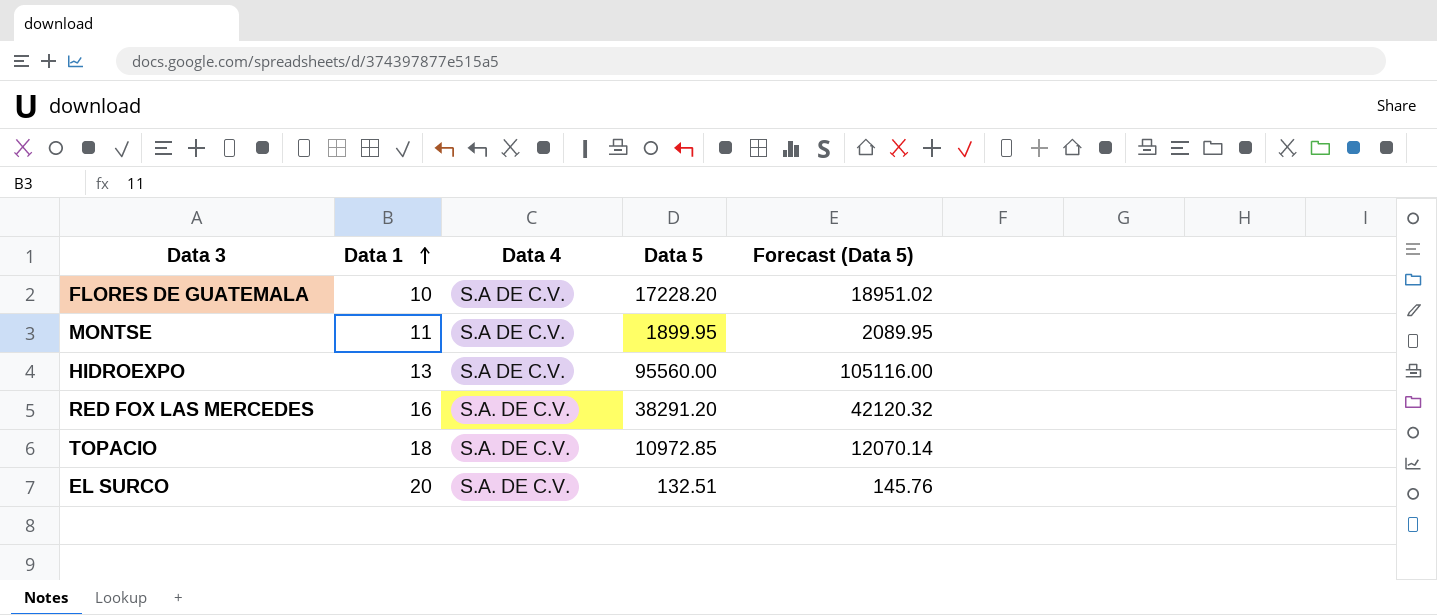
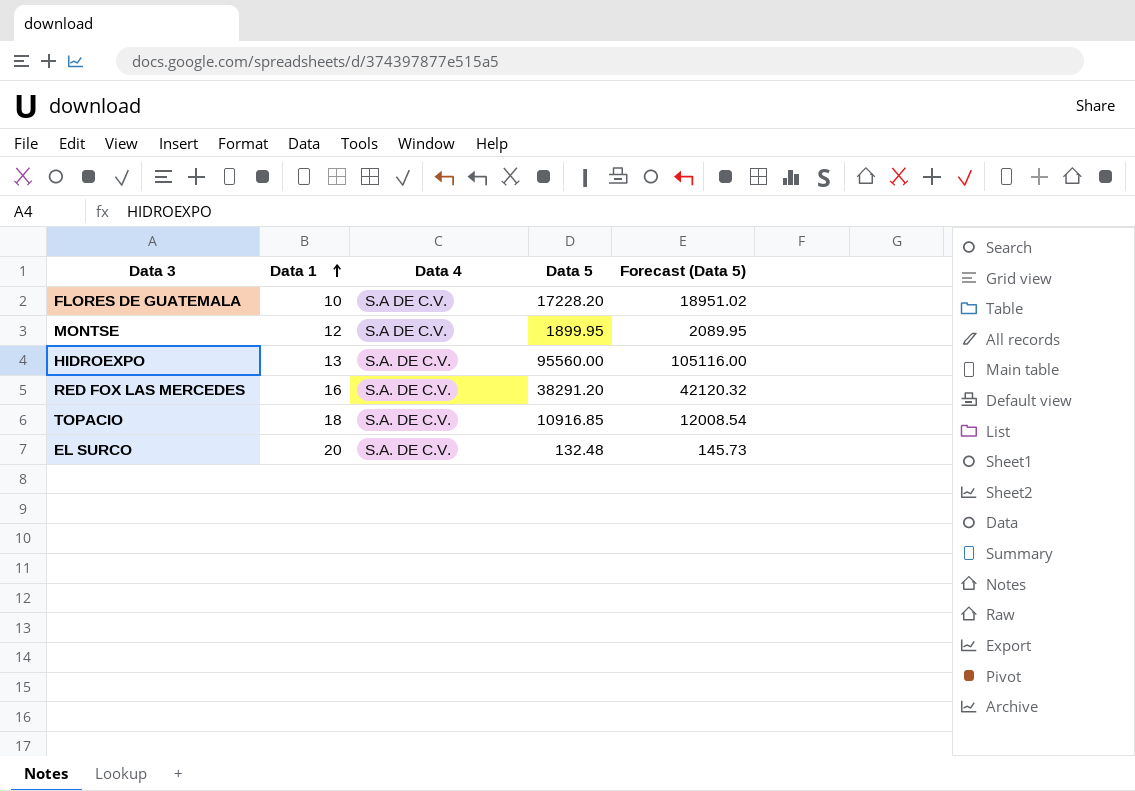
MONTSE | Data 1: 11 -> 12
HIDROEXPO | Data 4: S.A DE C.V. -> S.A. DE C.V.
TOPACIO | Data 5: 10972.85 -> 10916.85
TOPACIO | Forecast (Data 5): 12070.14 -> 12008.54
EL SURCO | Data 5: 132.51 -> 132.48
EL SURCO | Forecast (Data 5): 145.76 -> 145.73

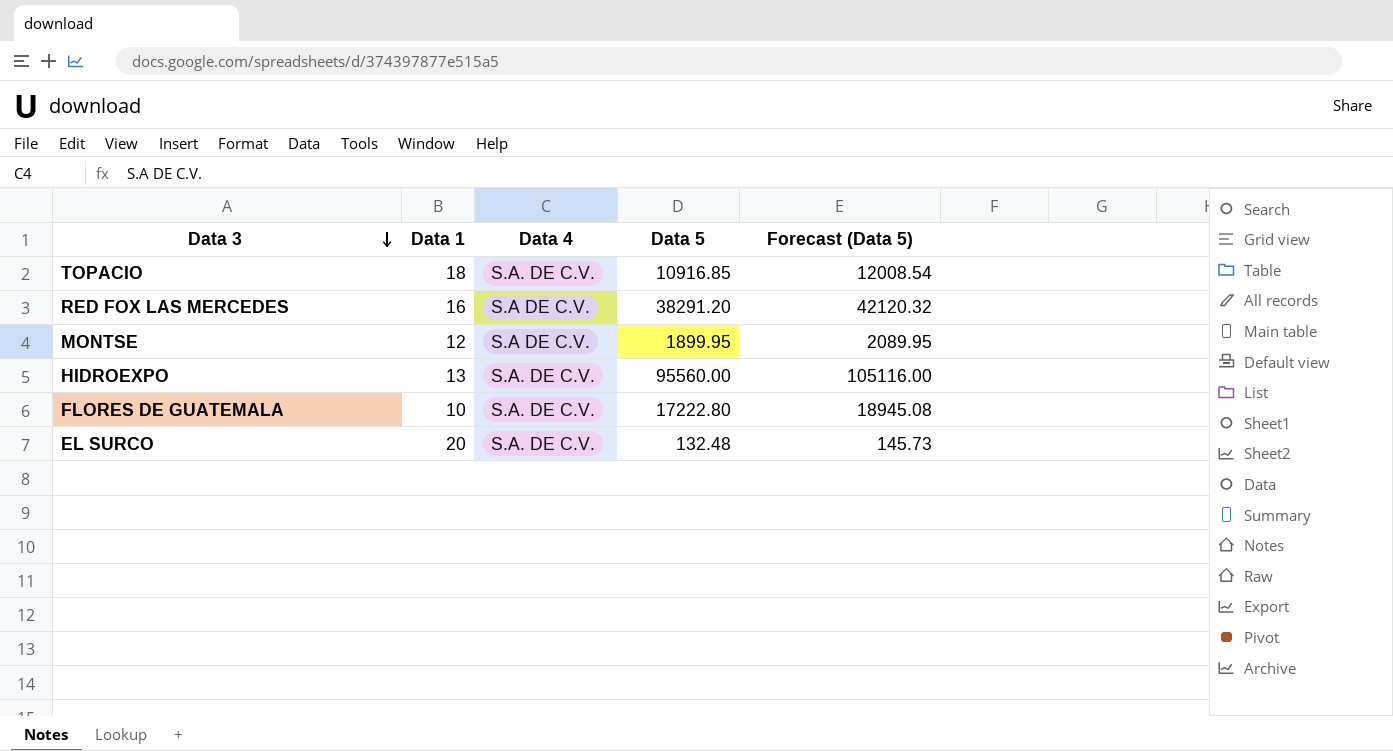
row order: Data 1 ascending -> Data 3 descending
RED FOX LAS MERCEDES | Data 4: S.A. DE C.V. -> S.A DE C.V.
FLORES DE GUATEMALA | Data 4: S.A DE C.V. -> S.A. DE C.V.
FLORES DE GUATEMALA | Data 5: 17228.20 -> 17222.80
FLORES DE GUATEMALA | Forecast (Data 5): 18951.02 -> 18945.08

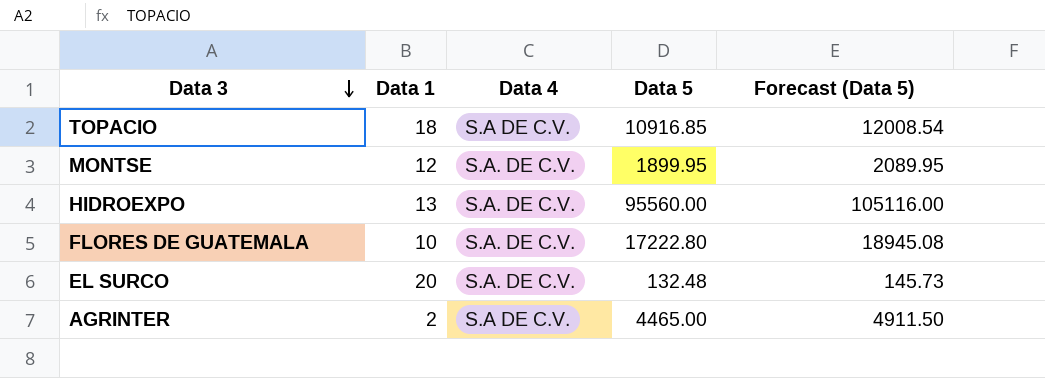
row RED FOX LAS MERCEDES: 16 | S.A DE C.V. | 38291.20 | 42120.32 -> none
TOPACIO | Data 4: S.A. DE C.V. -> S.A DE C.V.
MONTSE | Data 4: S.A DE C.V. -> S.A. DE C.V.
row AGRINTER: none -> 2 | S.A DE C.V. | 4465.00 | 4911.50

